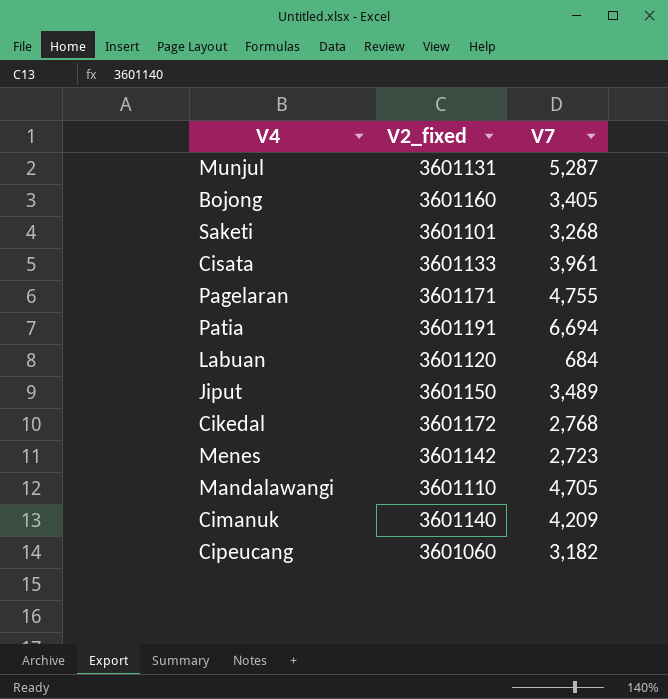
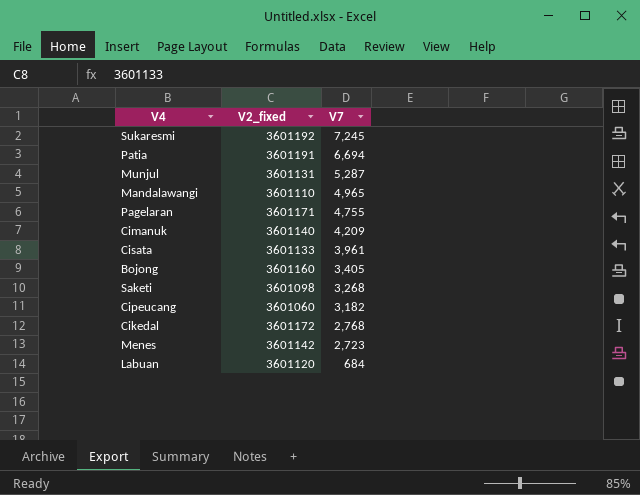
row order: none -> V7 descending
row Jiput: 3601150 | 3,489 -> none
row Sukaresmi: none -> 3601192 | 7,245
Mandalawangi | V7: 4,705 -> 4,965
Saketi | V2_fixed: 3601101 -> 3601098

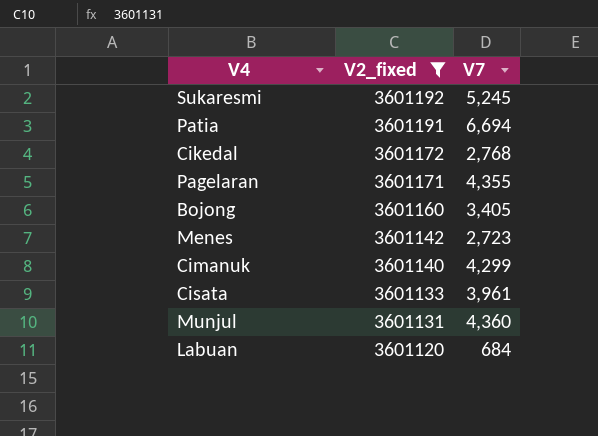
filter: none -> V2_fixed >= 3601120
row order: V7 descending -> V2_fixed descending
Sukaresmi | V7: 7,245 -> 5,245
Pagelaran | V7: 4,755 -> 4,355
Cimanuk | V7: 4,209 -> 4,299
Munjul | V7: 5,287 -> 4,360

